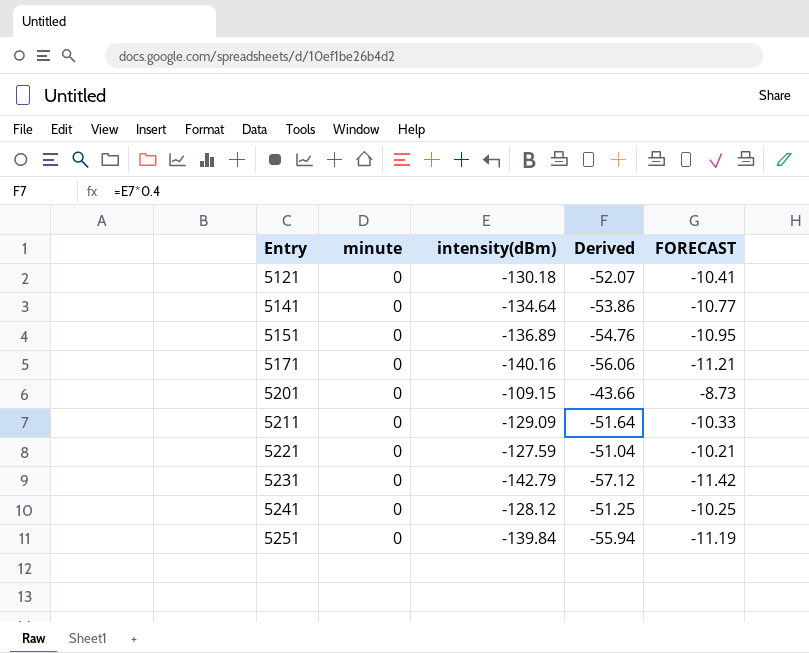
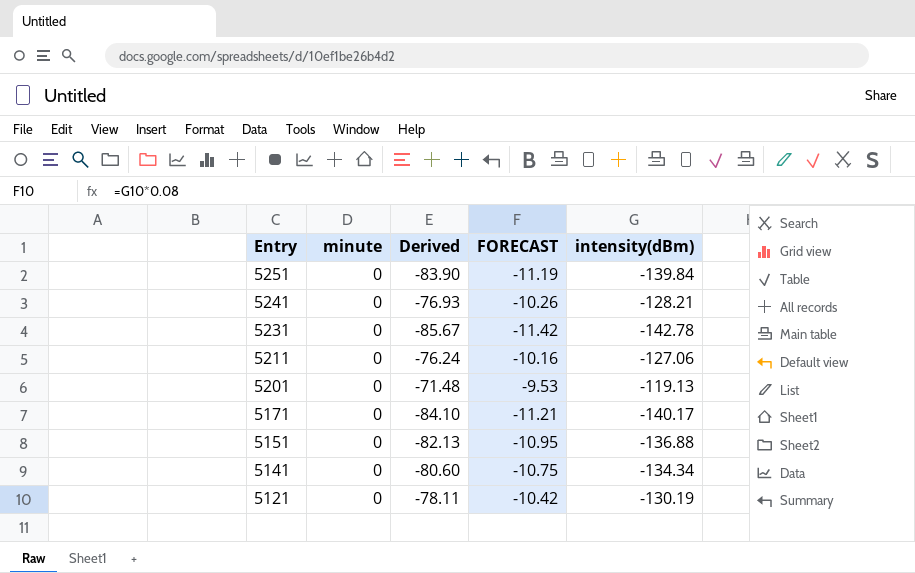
row order: Entry ascending -> Entry descending
column Derived | formula: [intensity(dBm)] * 0.4 -> [intensity(dBm)] * 0.6
column intensity(dBm) | position: 3 -> 5
row 5221: 0 | -127.59 | -51.04 | -10.21 -> none
5241 | FORECAST: -10.25 -> -10.26
5241 | intensity(dBm): -128.12 -> -128.21
5231 | intensity(dBm): -142.79 -> -142.78
5211 | FORECAST: -10.33 -> -10.16
5211 | intensity(dBm): -129.09 -> -127.06
5201 | FORECAST: -8.73 -> -9.53
5201 | intensity(dBm): -109.15 -> -119.13
5171 | intensity(dBm): -140.16 -> -140.17
5151 | intensity(dBm): -136.89 -> -136.88
5141 | FORECAST: -10.77 -> -10.75
5141 | intensity(dBm): -134.64 -> -134.34
5121 | FORECAST: -10.41 -> -10.42
5121 | intensity(dBm): -130.18 -> -130.19

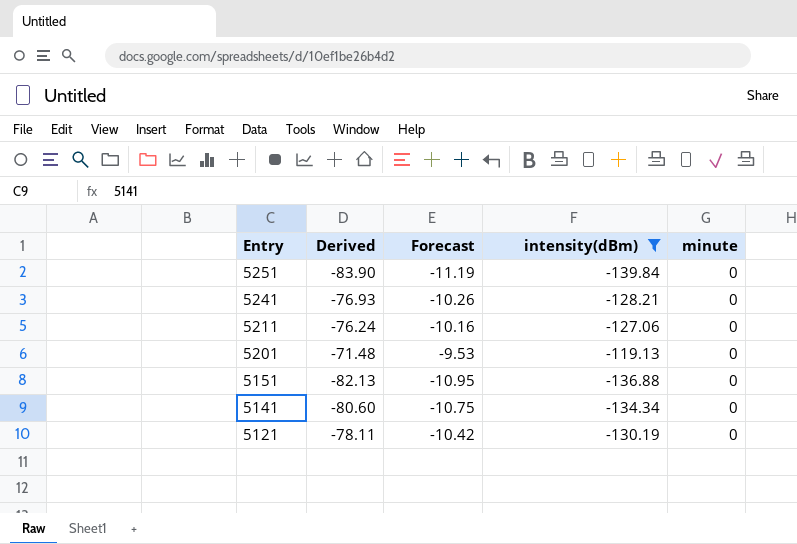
filter: none -> intensity(dBm) >= -139.84
column name: FORECAST -> Forecast
column minute | position: 2 -> 5

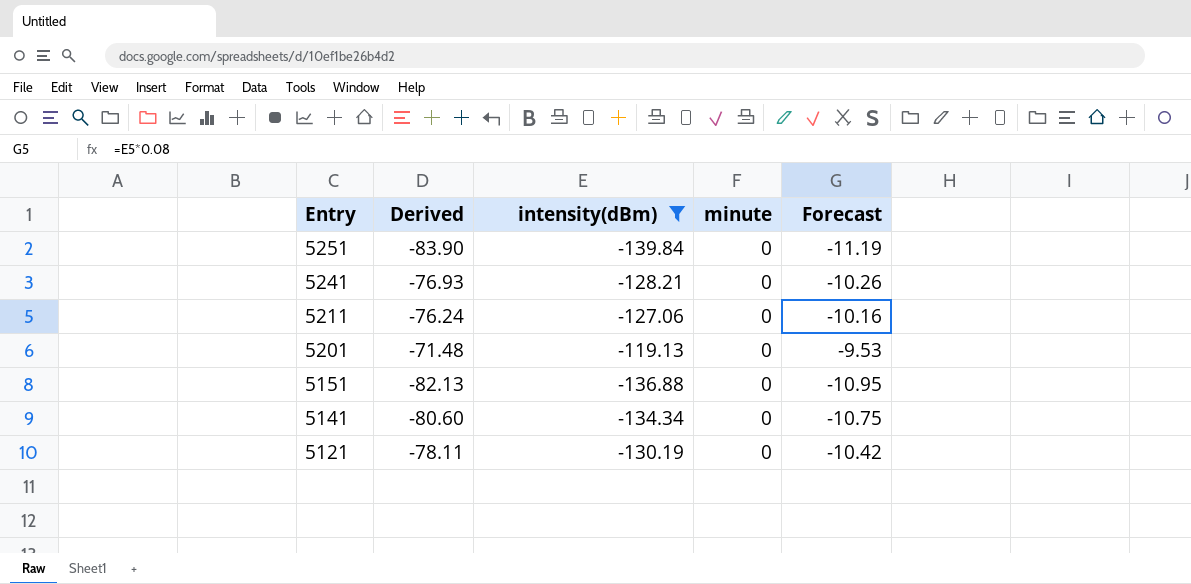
column Forecast | position: 3 -> 5

